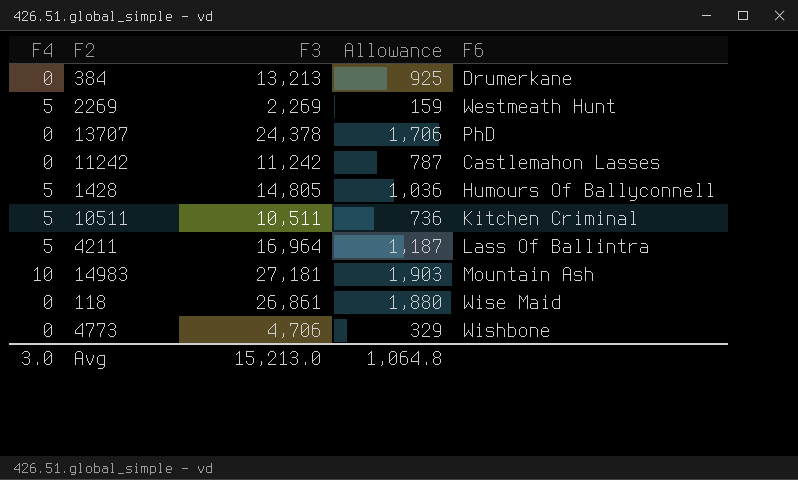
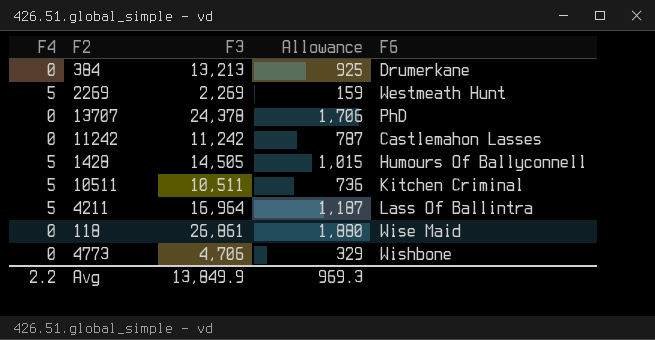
row 14983: 10 | 27,181 | 1,903 | Mountain Ash -> none
1428 | F3: 14,805 -> 14,505
1428 | Allowance: 1,036 -> 1,015
Avg | F4: 3.0 -> 2.2
Avg | F3: 15,213.0 -> 13,849.9
Avg | Allowance: 1,064.8 -> 969.3

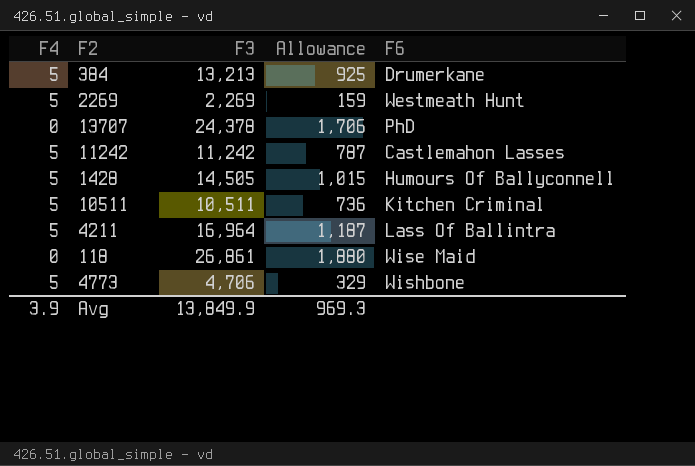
384 | F4: 0 -> 5
11242 | F4: 0 -> 5
4773 | F4: 0 -> 5
Avg | F4: 2.2 -> 3.9

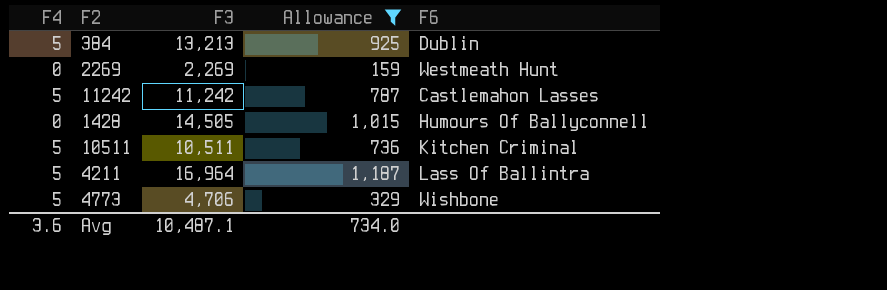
filter: none -> Allowance <= 1,187
384 | F6: Drumerkane -> Dublin
2269 | F4: 5 -> 0
1428 | F4: 5 -> 0
Avg | F4: 3.9 -> 3.6
Avg | F3: 13,849.9 -> 10,487.1
Avg | Allowance: 969.3 -> 734.0

